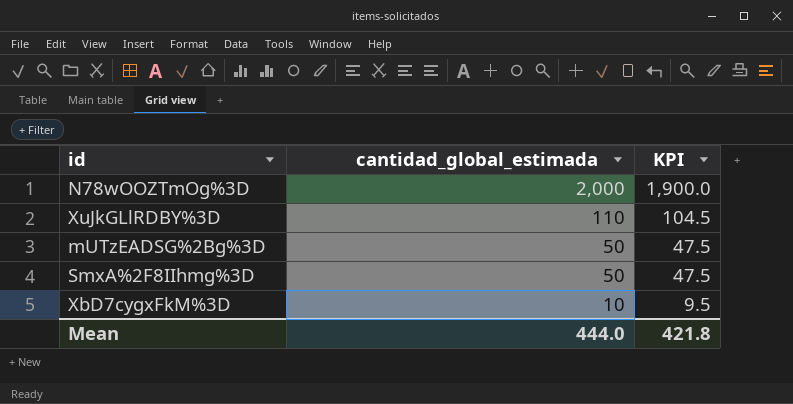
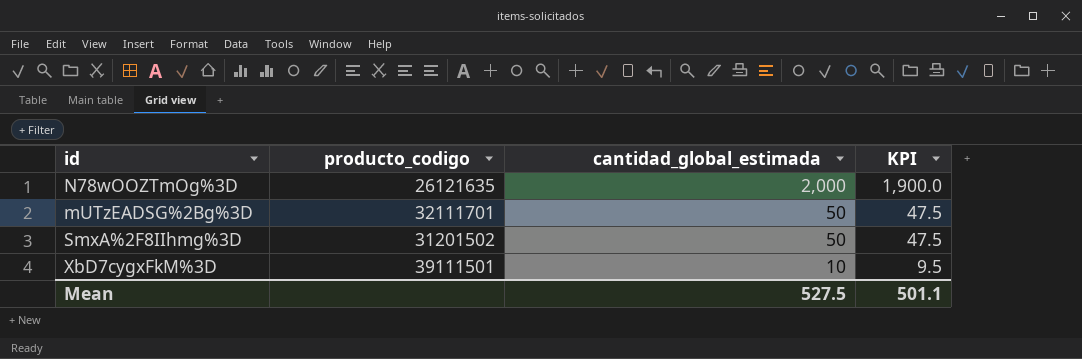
column producto_codigo | position: none -> 2
row XuJkGLlRDBY%3D: 110 | 104.5 -> none
Mean | cantidad_global_estimada: 444.0 -> 527.5
Mean | KPI: 421.8 -> 501.1

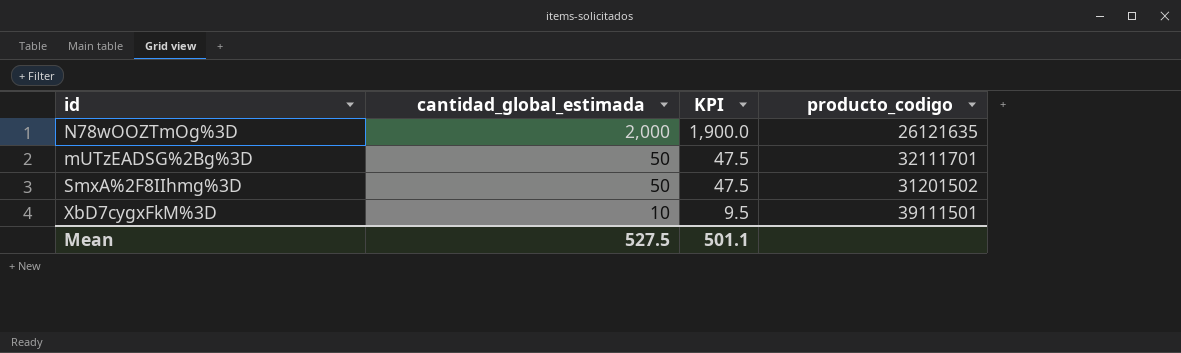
column producto_codigo | position: 2 -> 4

